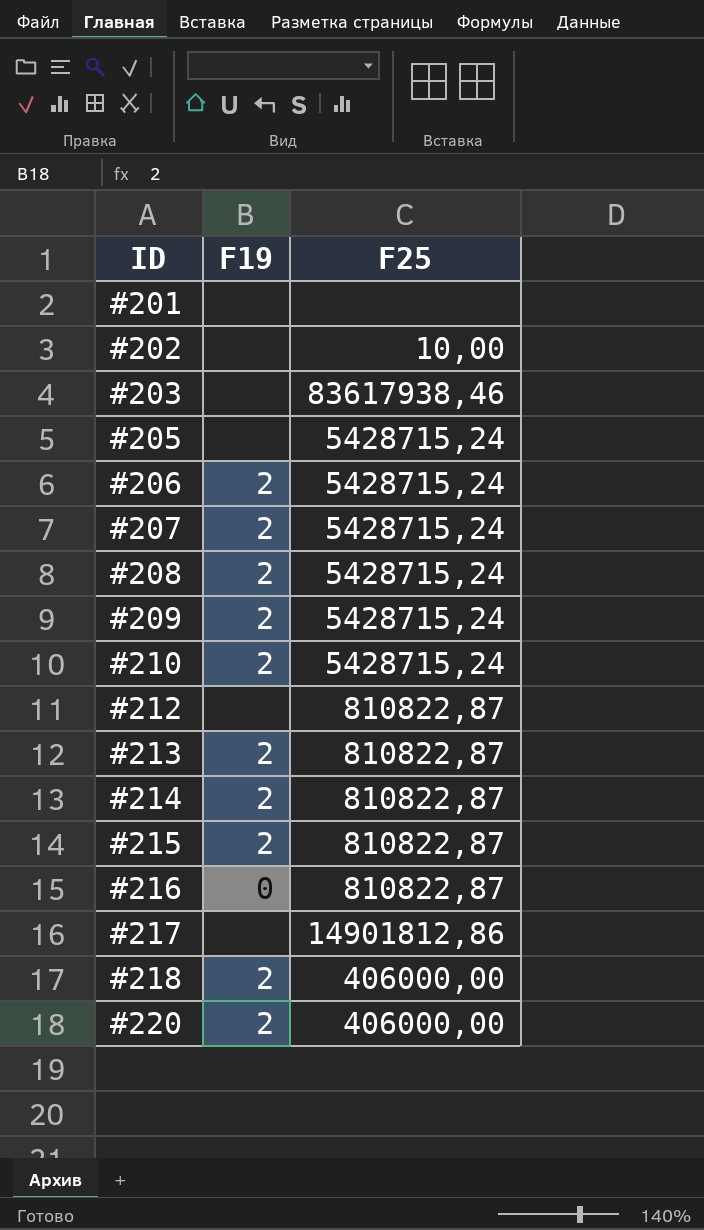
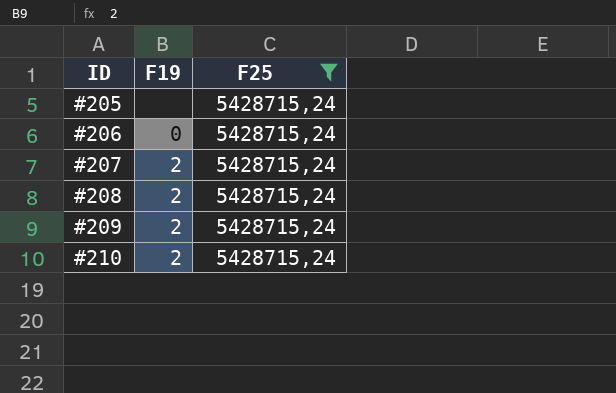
filter: none -> F25 = 5428715,24
#206 | F19: 2 -> 0

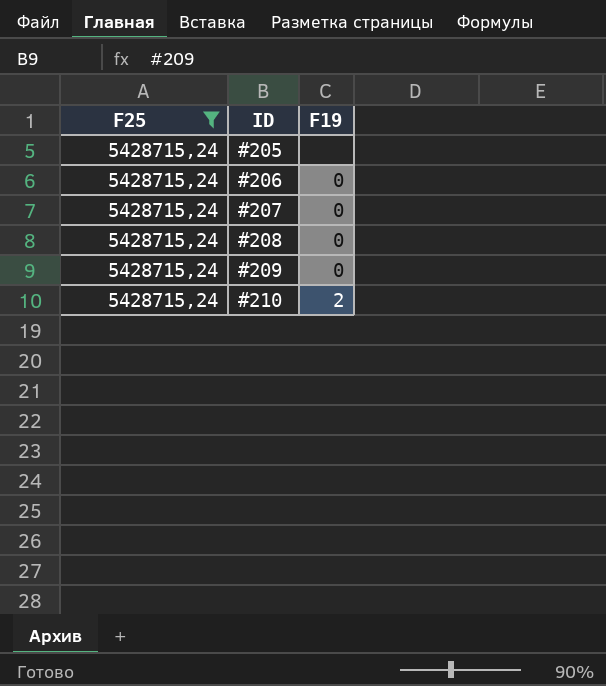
column F25 | position: 3 -> 1
#207 | F19: 2 -> 0
#208 | F19: 2 -> 0
#209 | F19: 2 -> 0

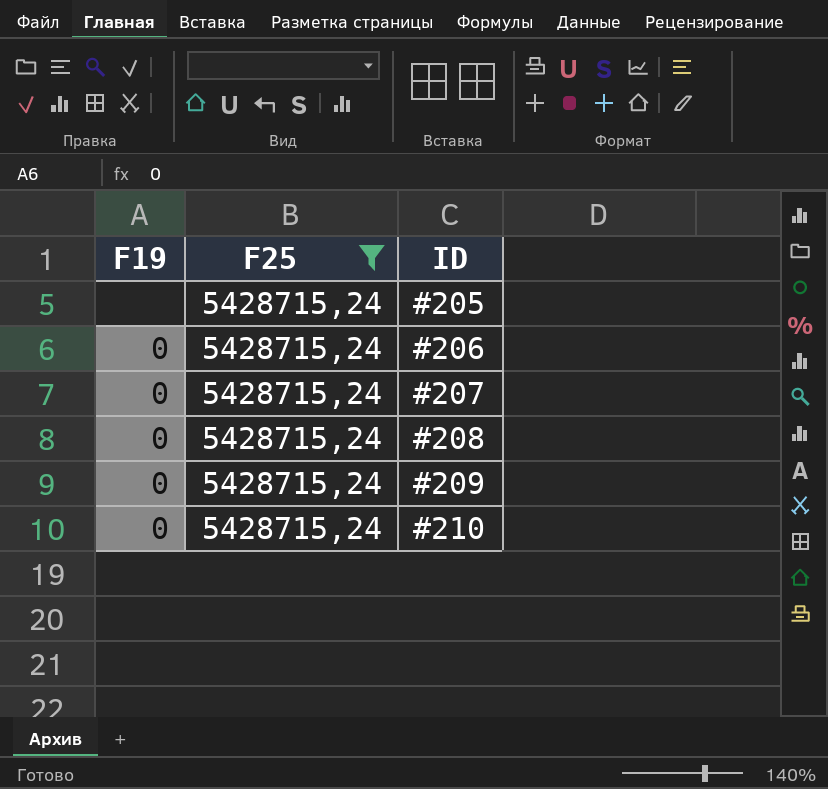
column F19 | position: 3 -> 1
#210 | F19: 2 -> 0

